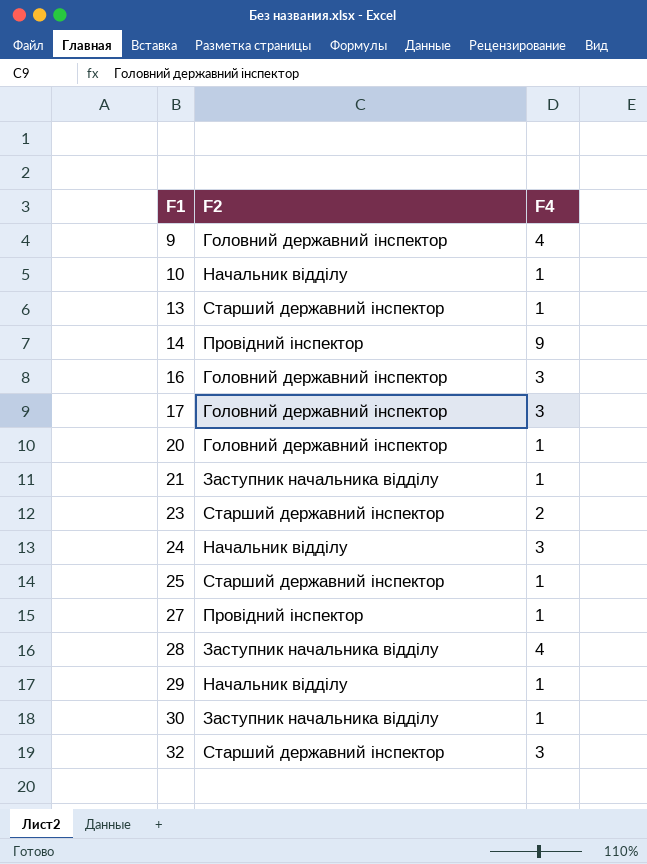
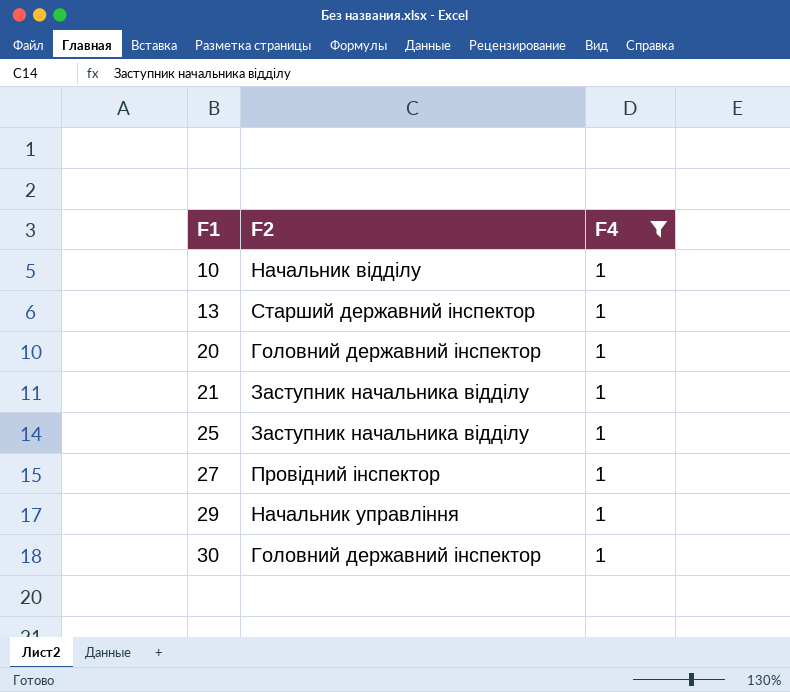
filter: none -> F4 = 1
25 | F2: Старший державний iнспектор -> Заступник начальника відділу
29 | F2: Hачальник вiддiлу -> Начальник управління
30 | F2: Заступник начальника відділу -> Головний державний iнспектор

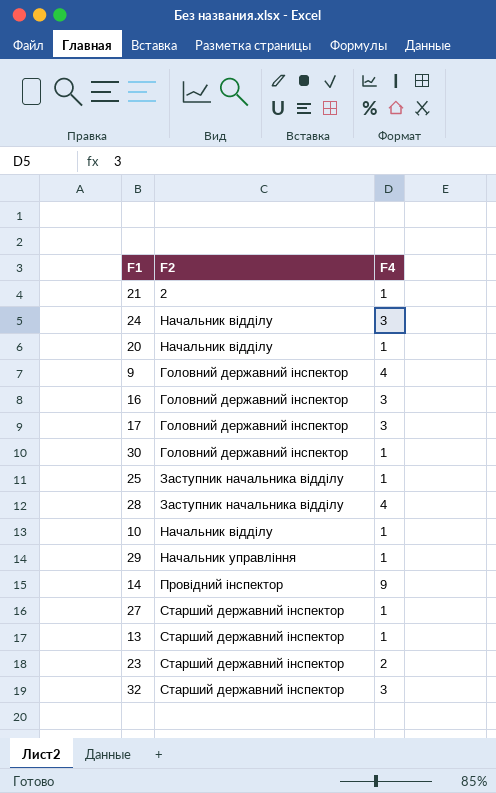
filter: F4 = 1 -> none
row order: F1 ascending -> F2 ascending
21 | F2: Заступник начальника відділу -> 2
20 | F2: Головний державний iнспектор -> Hачальник вiддiлу
27 | F2: Провідний інспектор -> Старший державний iнспектор

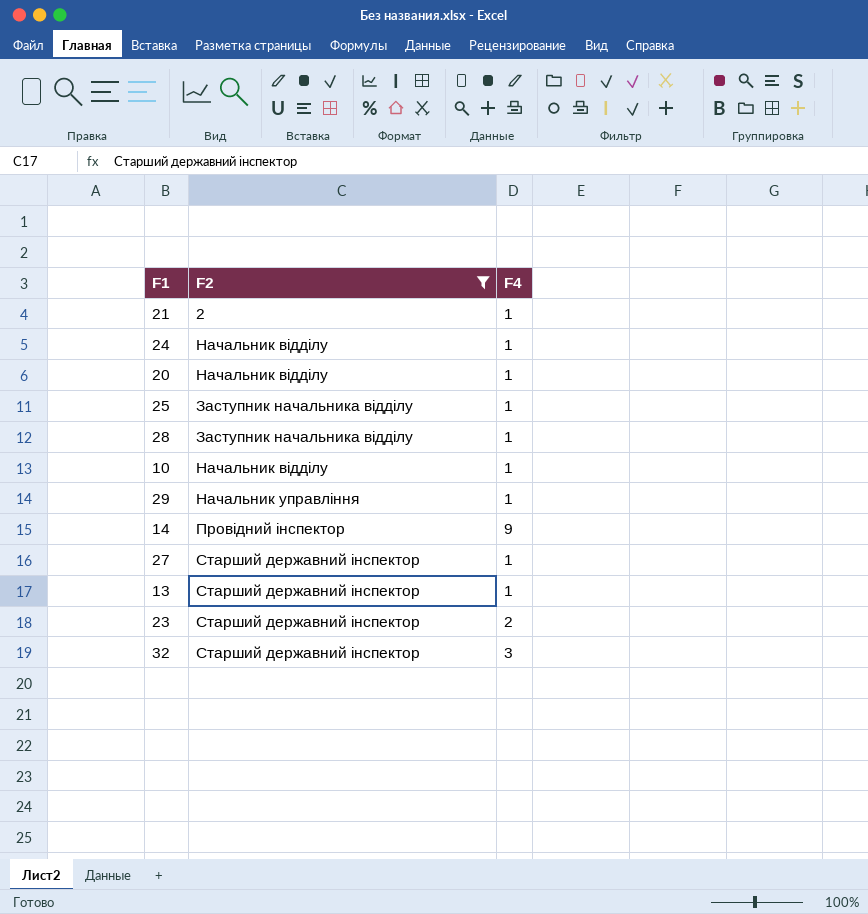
filter: none -> F2 != Головний державний iнспектор
24 | F4: 3 -> 1
28 | F4: 4 -> 1

